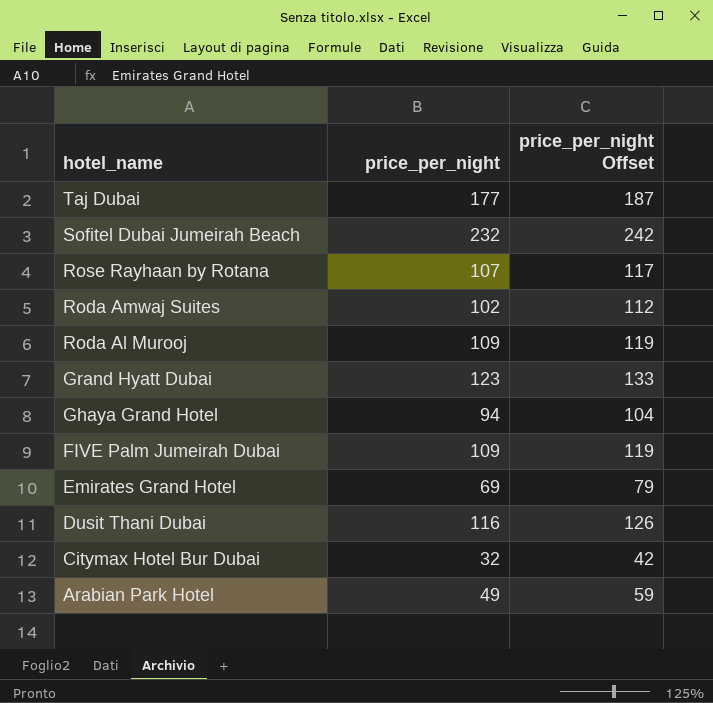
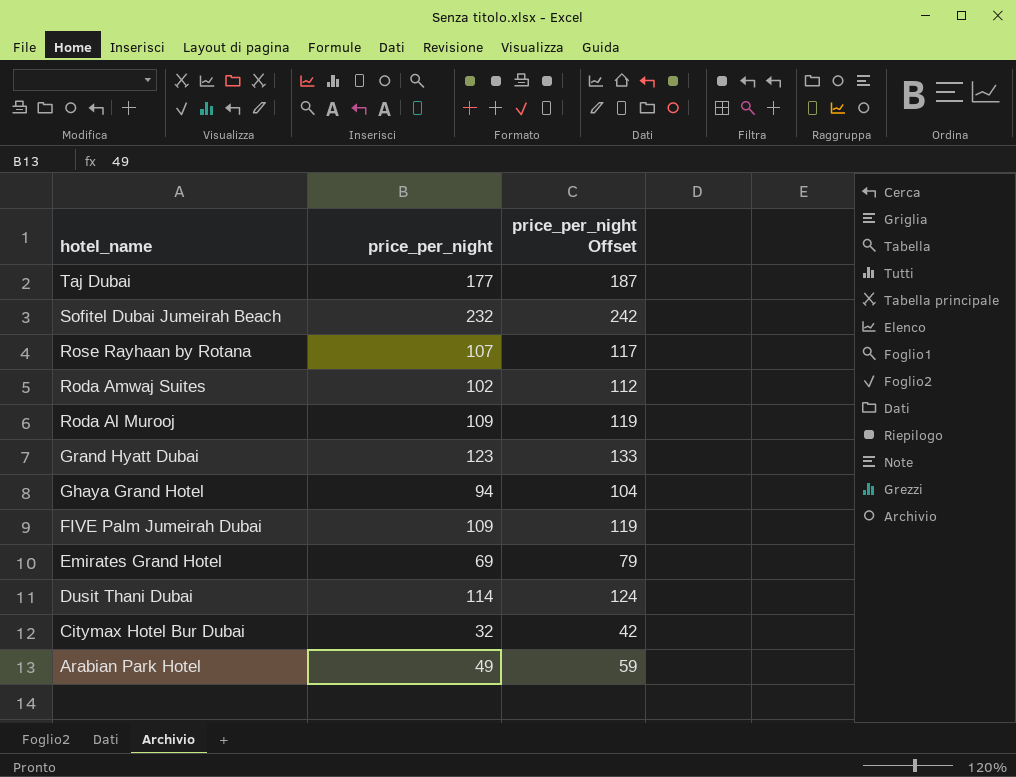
Dusit Thani Dubai | price_per_night: 116 -> 114
Dusit Thani Dubai | price_per_night Offset: 126 -> 124

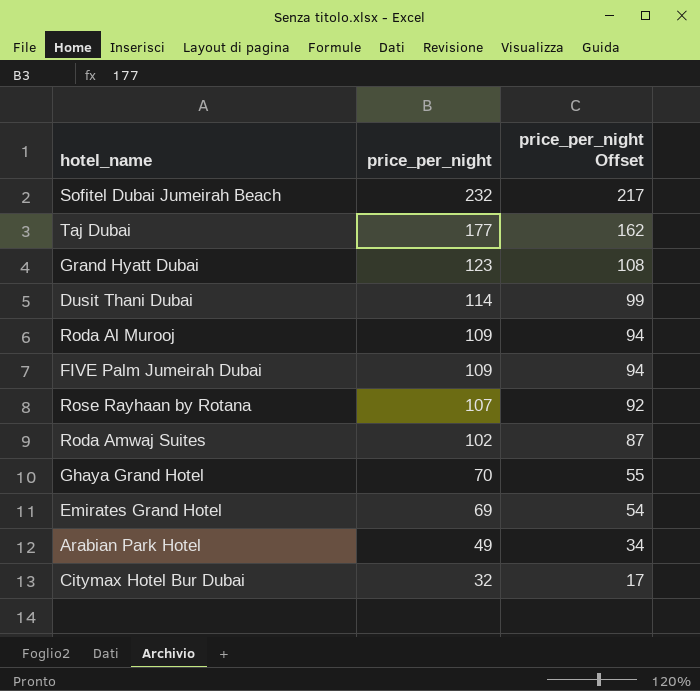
row order: hotel_name descending -> price_per_night descending
column price_per_night Offset | formula: [price_per_night] + 10 -> [price_per_night] - 15
Ghaya Grand Hotel | price_per_night: 94 -> 70

